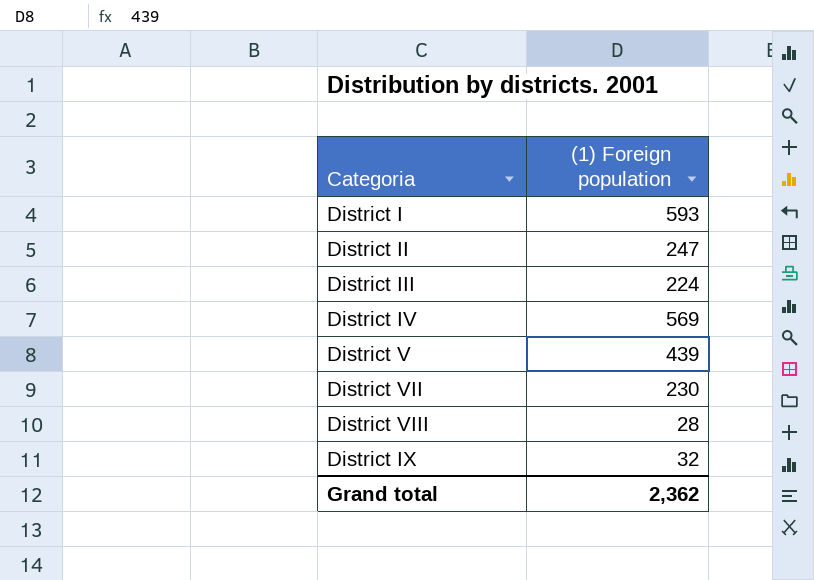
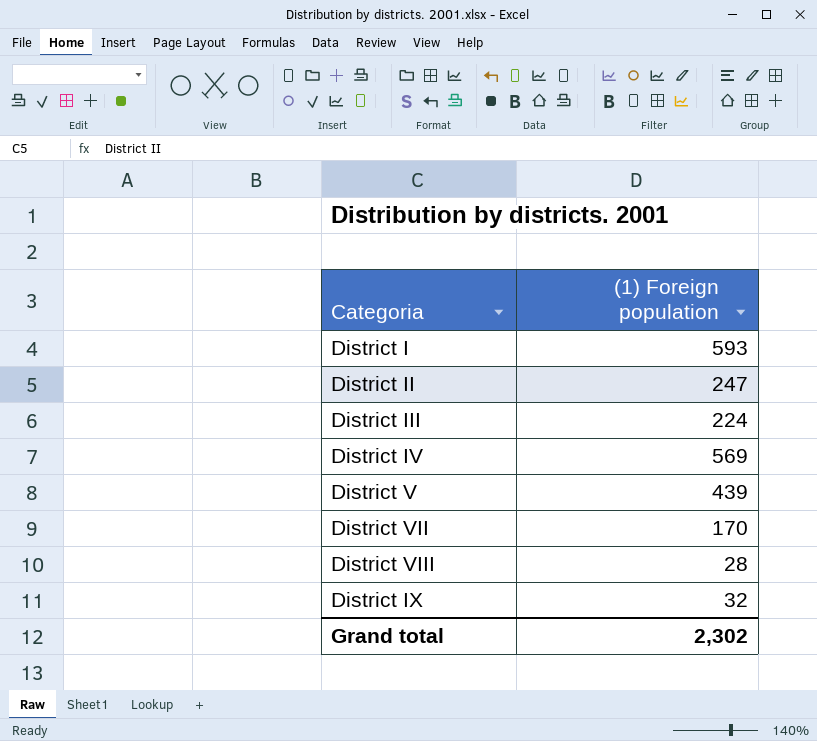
District VII | (1) Foreign population: 230 -> 170
Grand total | (1) Foreign population: 2,362 -> 2,302

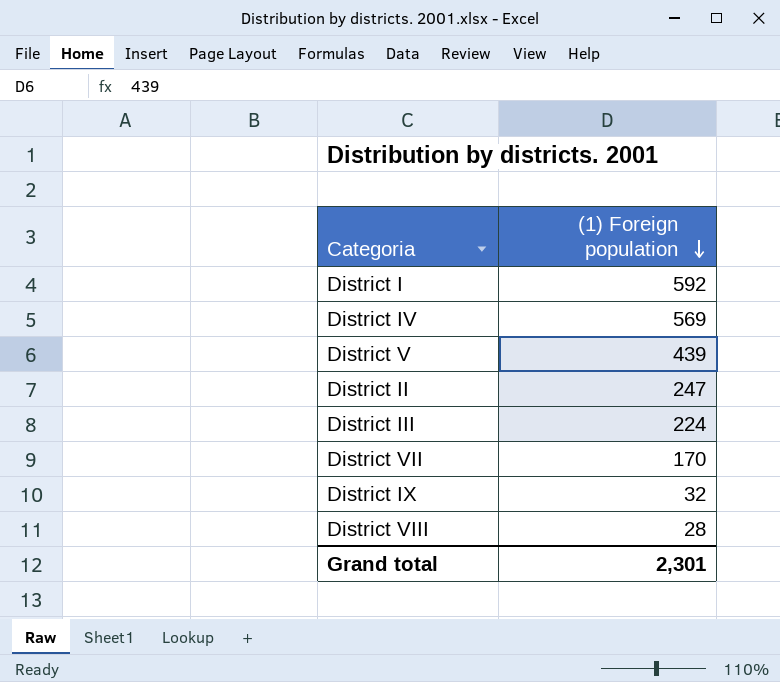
row order: none -> (1) Foreign population descending
District I | (1) Foreign population: 593 -> 592
Grand total | (1) Foreign population: 2,302 -> 2,301

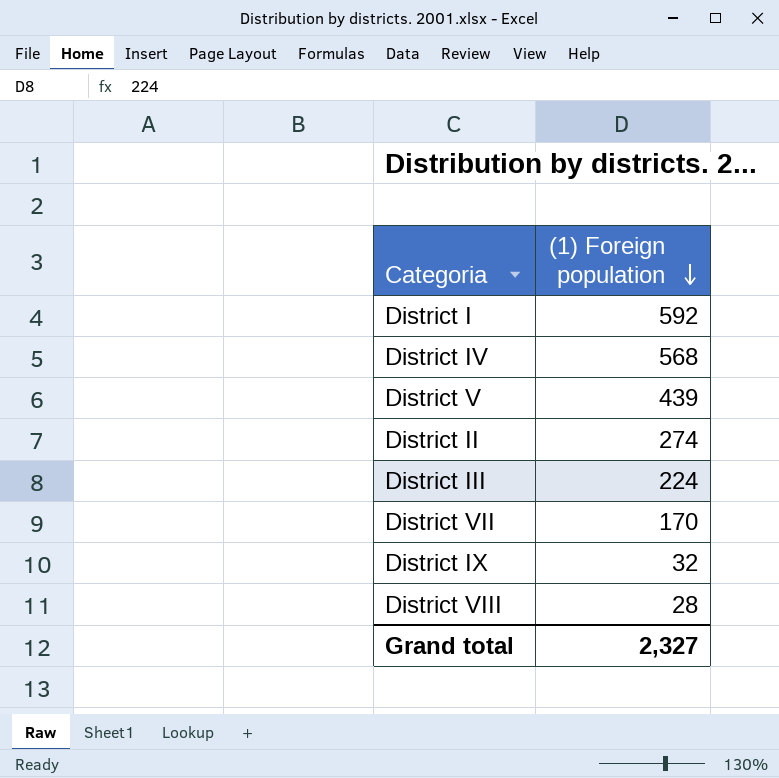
District IV | (1) Foreign population: 569 -> 568
District II | (1) Foreign population: 247 -> 274
Grand total | (1) Foreign population: 2,301 -> 2,327

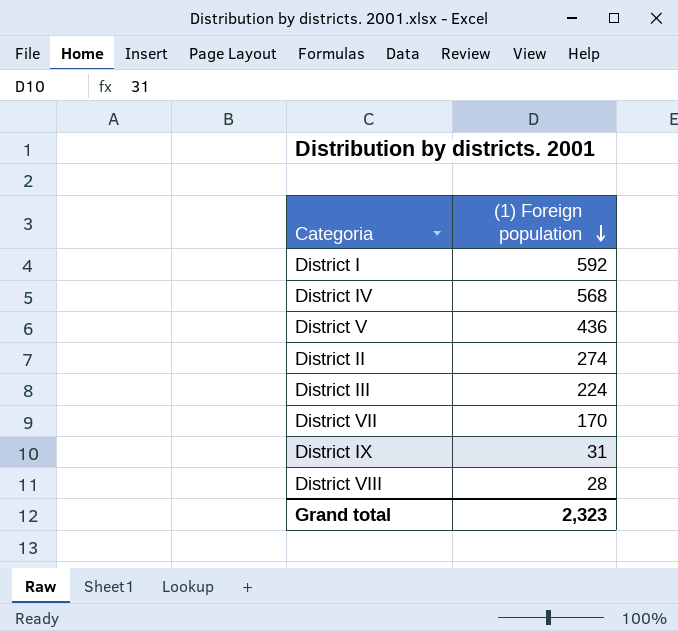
District V | (1) Foreign population: 439 -> 436
District IX | (1) Foreign population: 32 -> 31
Grand total | (1) Foreign population: 2,327 -> 2,323

